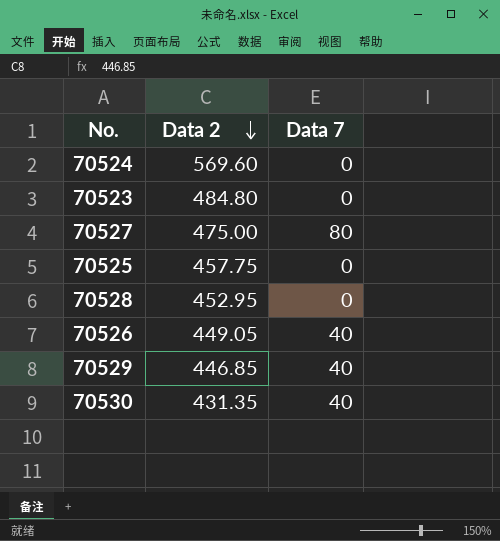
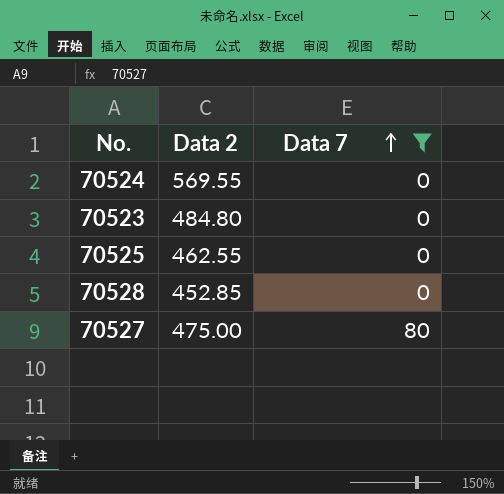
filter: none -> Data 7 != 40
row order: Data 2 descending -> Data 7 ascending
70524 | Data 2: 569.60 -> 569.55
70525 | Data 2: 457.75 -> 462.55
70528 | Data 2: 452.95 -> 452.85

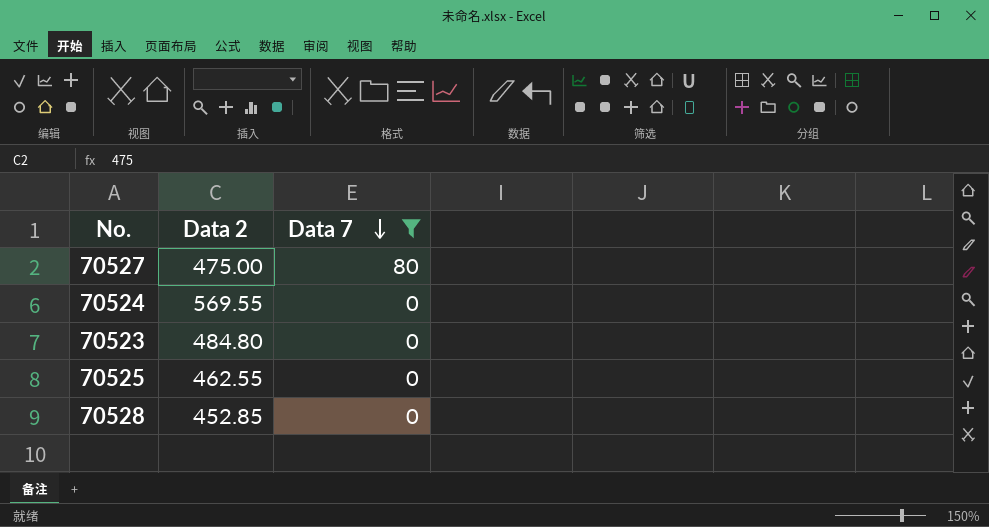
row order: Data 7 ascending -> Data 7 descending

